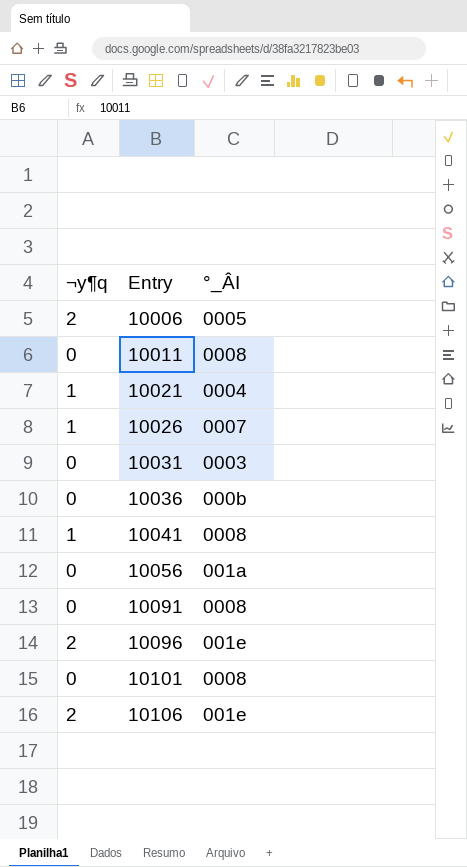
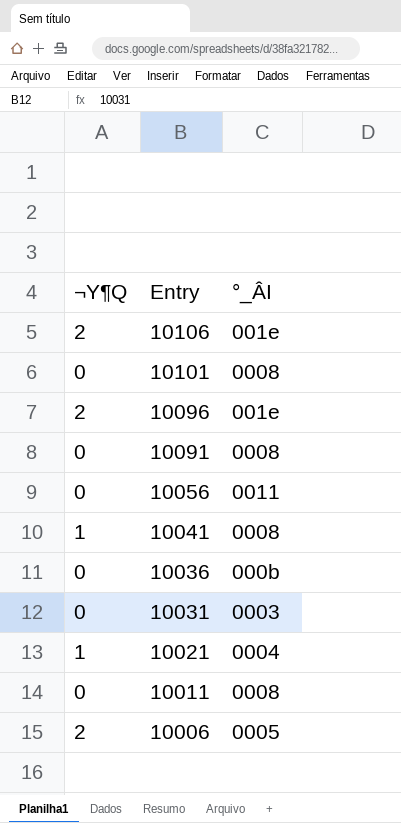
row order: Entry ascending -> Entry descending
column name: ¬y¶q -> ¬Y¶Q
row 10026: 1 | 0007 -> none
10056 | °_ÂI: 001a -> 0011

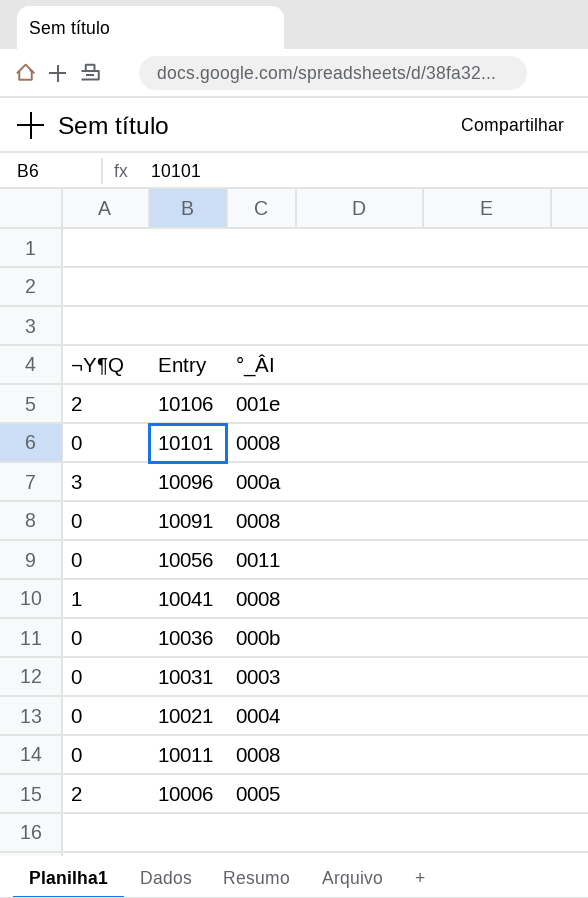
10096 | ¬Y¶Q: 2 -> 3
10096 | °_ÂI: 001e -> 000a
10021 | ¬Y¶Q: 1 -> 0

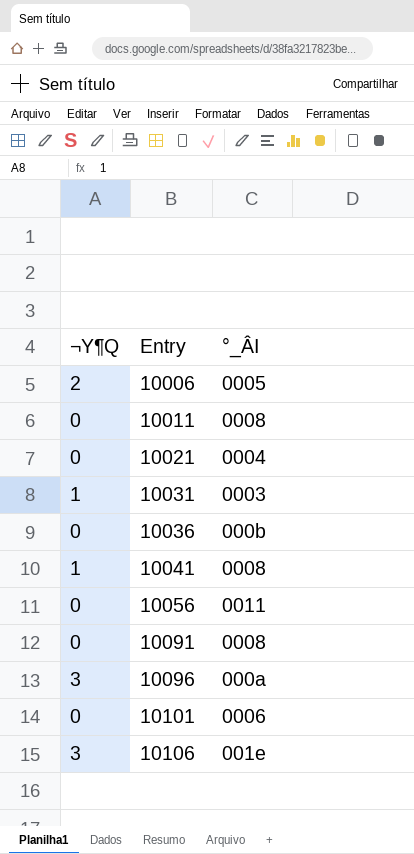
row order: Entry descending -> Entry ascending
10031 | ¬Y¶Q: 0 -> 1
10101 | °_ÂI: 0008 -> 0006
10106 | ¬Y¶Q: 2 -> 3

